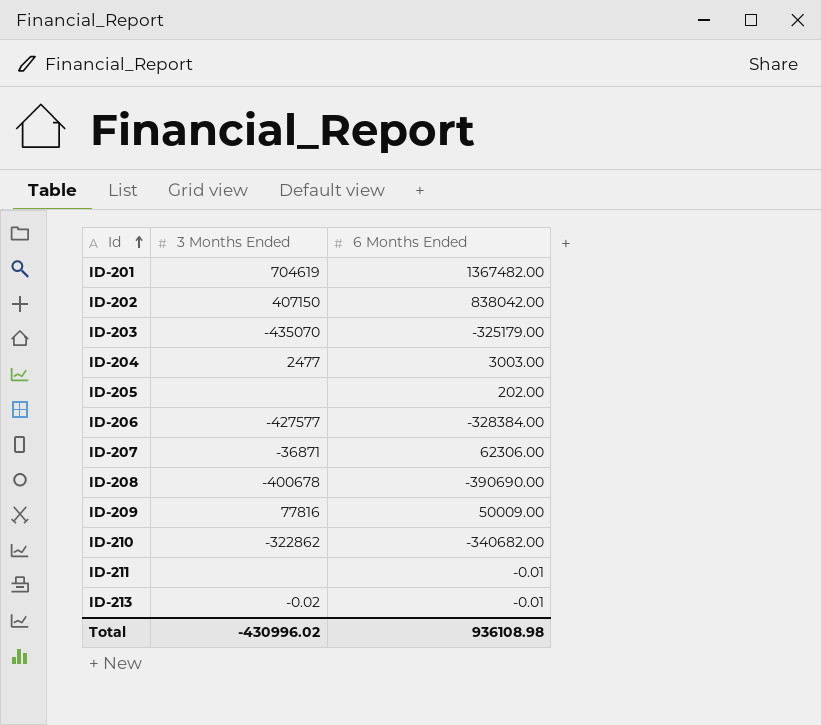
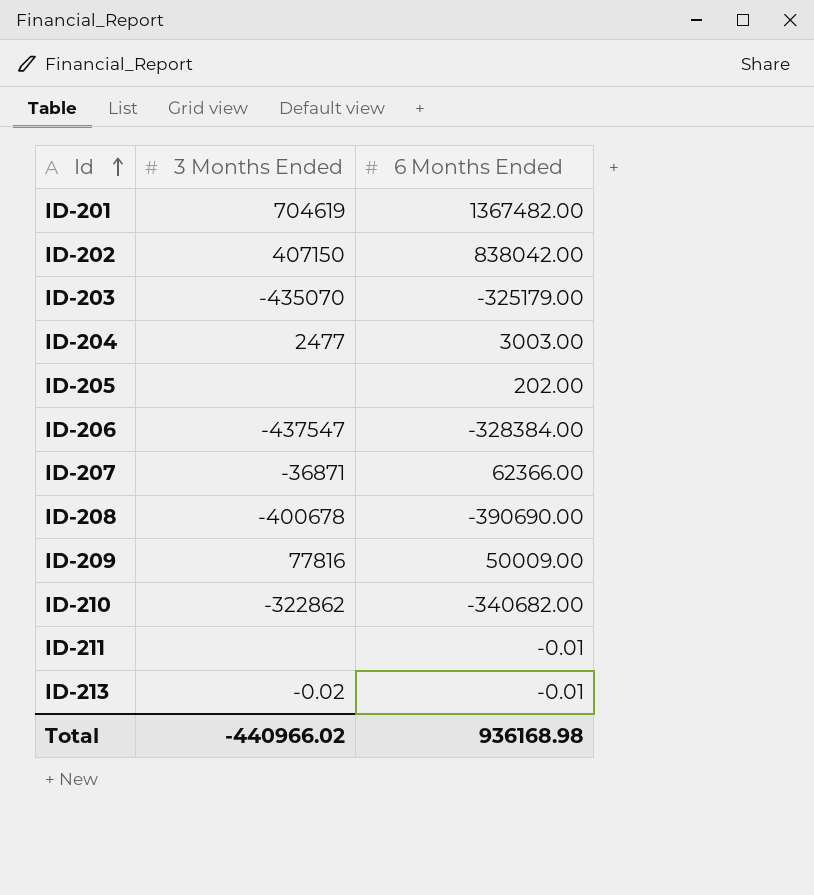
ID-206 | 3 Months Ended: -427577 -> -437547
ID-207 | 6 Months Ended: 62306.00 -> 62366.00
Total | 3 Months Ended: -430996.02 -> -440966.02
Total | 6 Months Ended: 936108.98 -> 936168.98

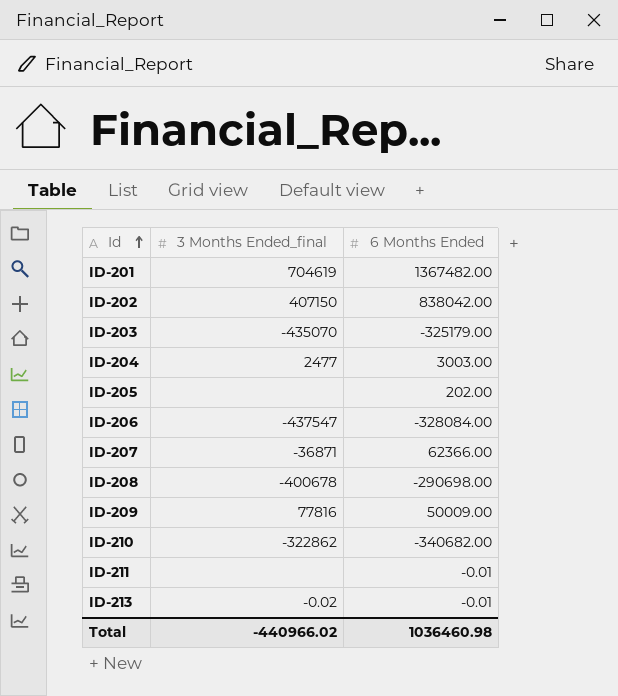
column name: 3 Months Ended -> 3 Months Ended_final
ID-206 | 6 Months Ended: -328384.00 -> -328084.00
ID-208 | 6 Months Ended: -390690.00 -> -290698.00
Total | 6 Months Ended: 936168.98 -> 1036460.98

